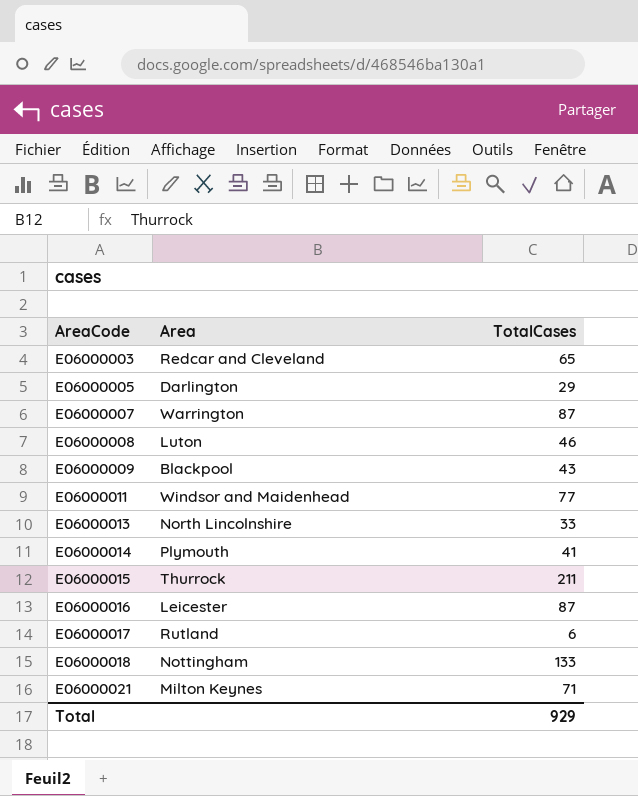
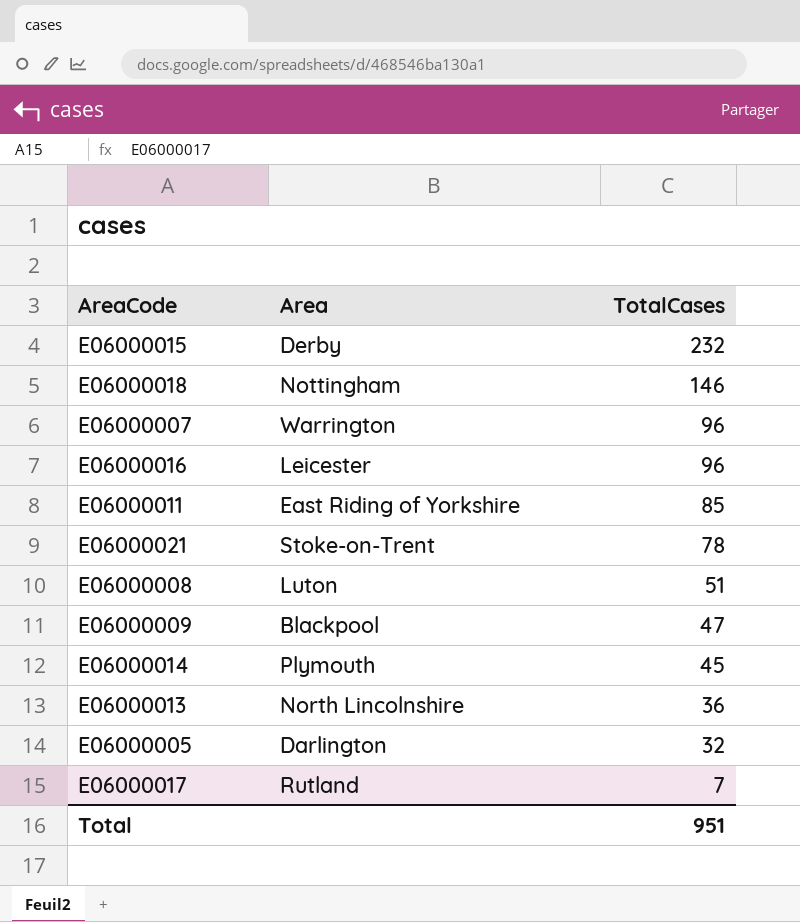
row order: AreaCode ascending -> TotalCases descending
row E06000003: Redcar and Cleveland | 65 -> none
E06000015 | Area: Thurrock -> Derby
E06000015 | TotalCases: 211 -> 232
E06000018 | TotalCases: 133 -> 146
E06000007 | TotalCases: 87 -> 96
E06000016 | TotalCases: 87 -> 96
E06000011 | Area: Windsor and Maidenhead -> East Riding of Yorkshire
E06000011 | TotalCases: 77 -> 85
E06000021 | Area: Milton Keynes -> Stoke-on-Trent
E06000021 | TotalCases: 71 -> 78
E06000008 | TotalCases: 46 -> 51
E06000009 | TotalCases: 43 -> 47
E06000014 | TotalCases: 41 -> 45
E06000013 | TotalCases: 33 -> 36
E06000005 | TotalCases: 29 -> 32
E06000017 | TotalCases: 6 -> 7
Total | TotalCases: 929 -> 951

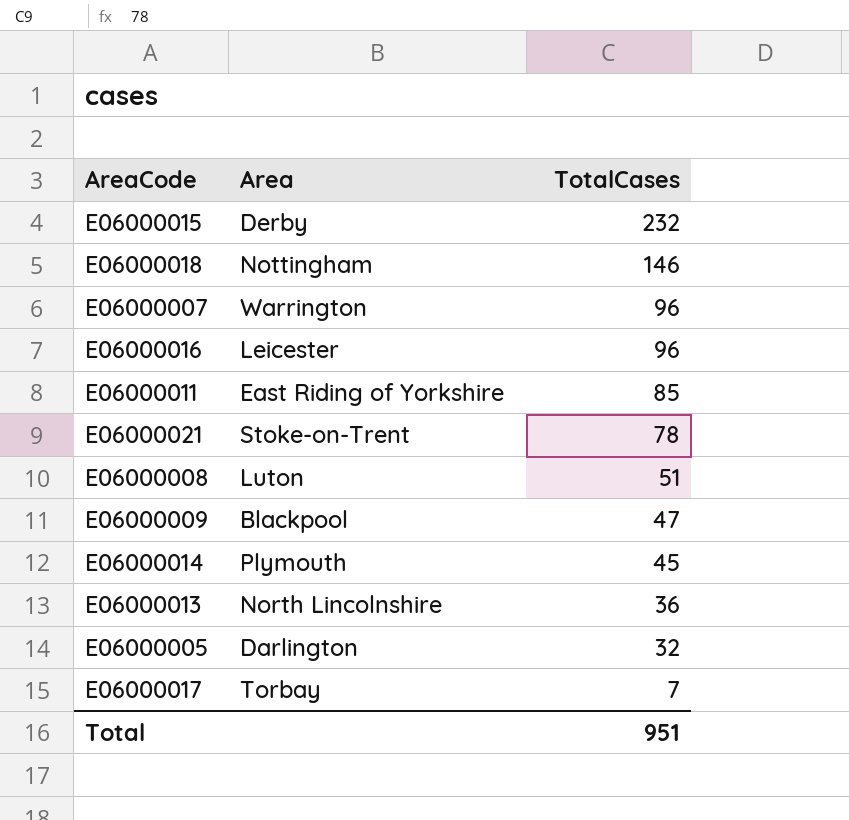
E06000017 | Area: Rutland -> Torbay

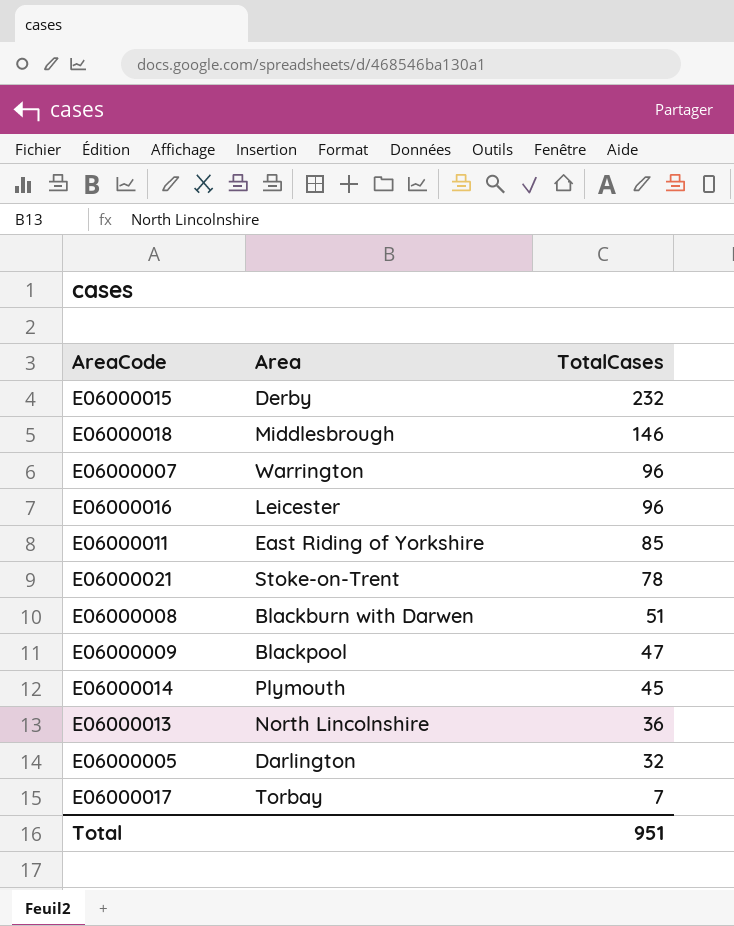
E06000018 | Area: Nottingham -> Middlesbrough
E06000008 | Area: Luton -> Blackburn with Darwen

